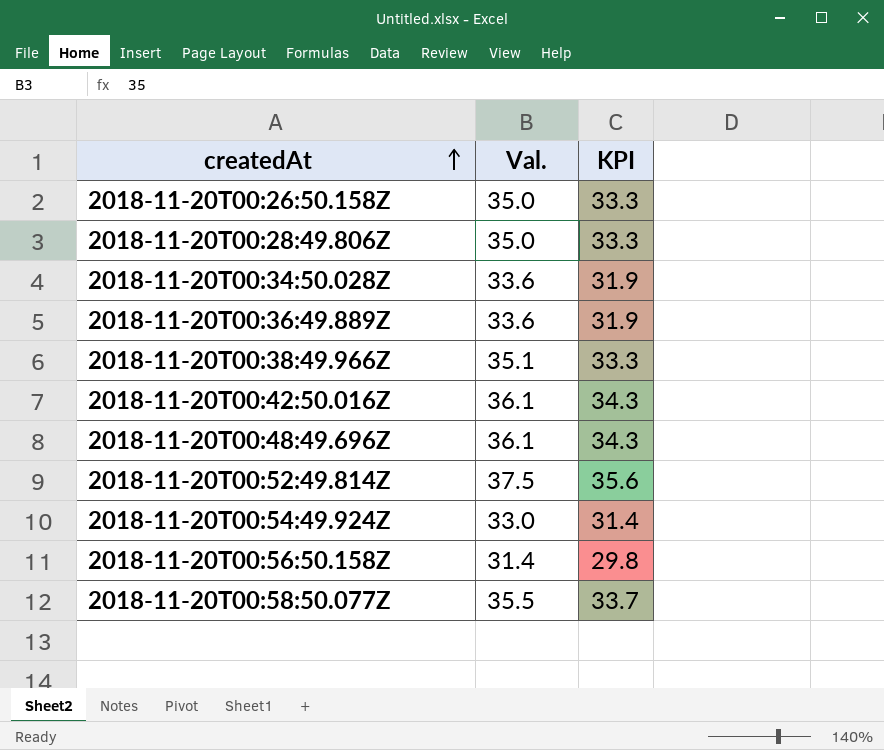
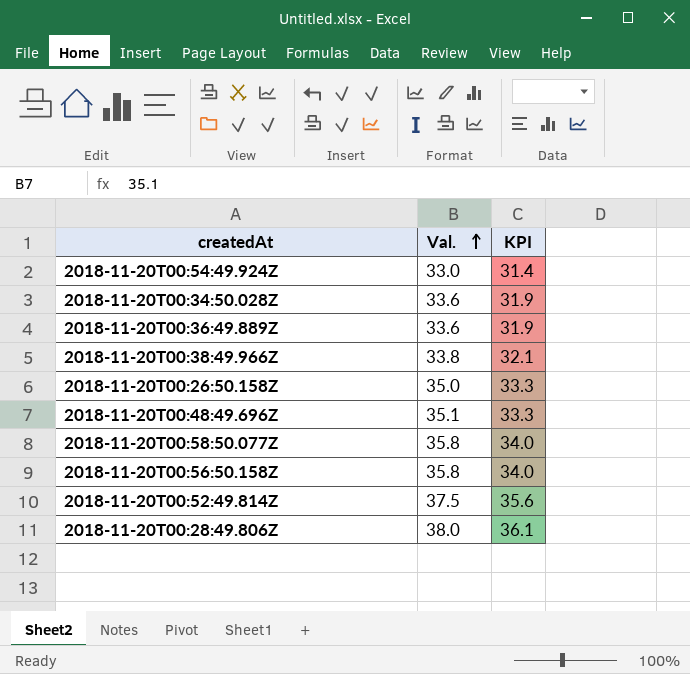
row order: createdAt ascending -> Val. ascending
row 2018-11-20T00:42:50.016Z: 36.1 | 34.3 -> none
2018-11-20T00:38:49.966Z | Val.: 35.1 -> 33.8
2018-11-20T00:38:49.966Z | KPI: 33.3 -> 32.1
2018-11-20T00:48:49.696Z | Val.: 36.1 -> 35.1
2018-11-20T00:48:49.696Z | KPI: 34.3 -> 33.3
2018-11-20T00:58:50.077Z | Val.: 35.5 -> 35.8
2018-11-20T00:58:50.077Z | KPI: 33.7 -> 34.0
2018-11-20T00:56:50.158Z | Val.: 31.4 -> 35.8
2018-11-20T00:56:50.158Z | KPI: 29.8 -> 34.0
2018-11-20T00:28:49.806Z | Val.: 35.0 -> 38.0
2018-11-20T00:28:49.806Z | KPI: 33.3 -> 36.1

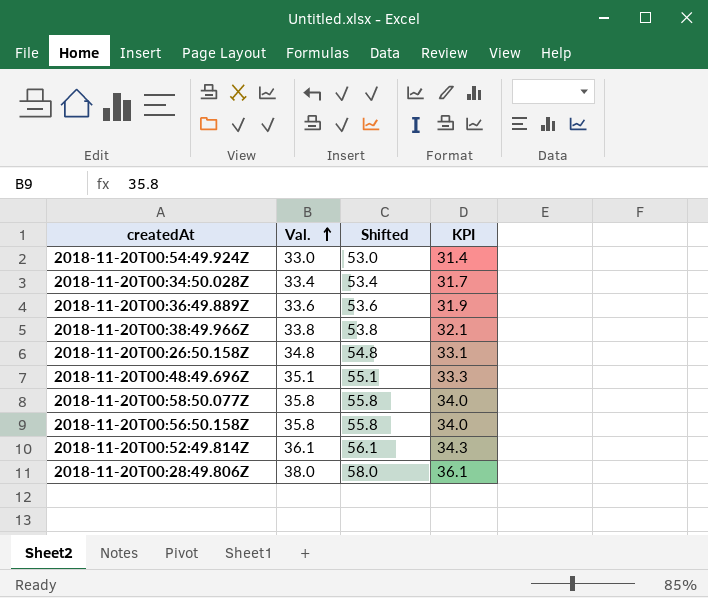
column Shifted | formula: none -> [Val.] + 20
2018-11-20T00:34:50.028Z | Val.: 33.6 -> 33.4
2018-11-20T00:34:50.028Z | KPI: 31.9 -> 31.7
2018-11-20T00:26:50.158Z | Val.: 35.0 -> 34.8
2018-11-20T00:26:50.158Z | KPI: 33.3 -> 33.1
2018-11-20T00:52:49.814Z | Val.: 37.5 -> 36.1
2018-11-20T00:52:49.814Z | KPI: 35.6 -> 34.3

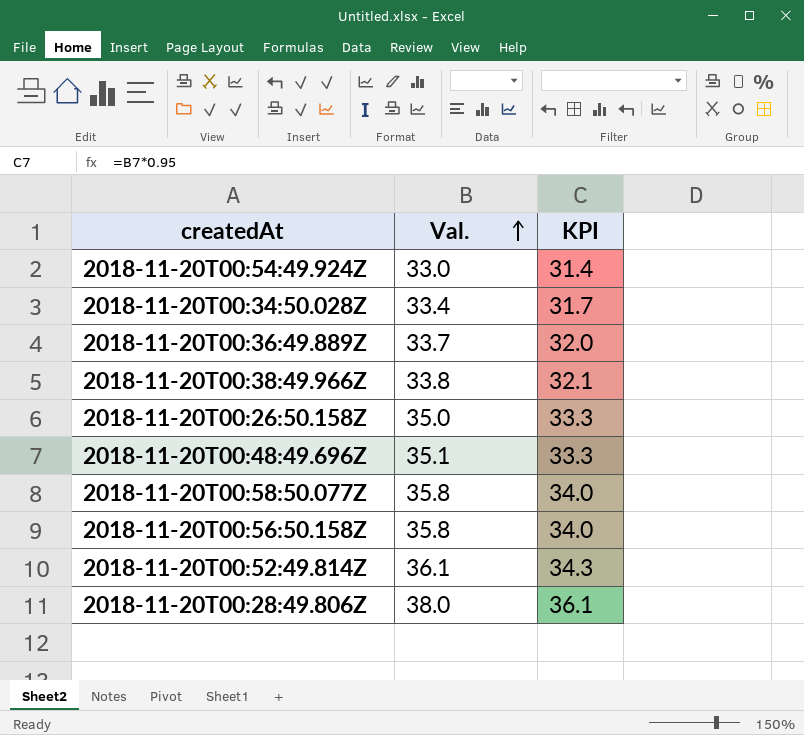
column Shifted | formula: [Val.] + 20 -> none
2018-11-20T00:36:49.889Z | Val.: 33.6 -> 33.7
2018-11-20T00:36:49.889Z | KPI: 31.9 -> 32.0
2018-11-20T00:26:50.158Z | Val.: 34.8 -> 35.0
2018-11-20T00:26:50.158Z | KPI: 33.1 -> 33.3

